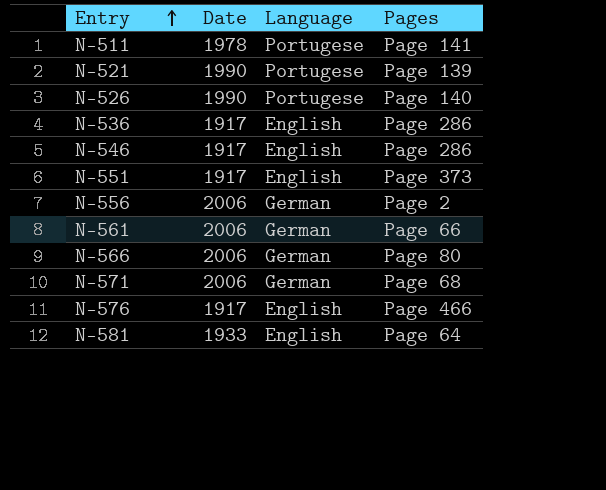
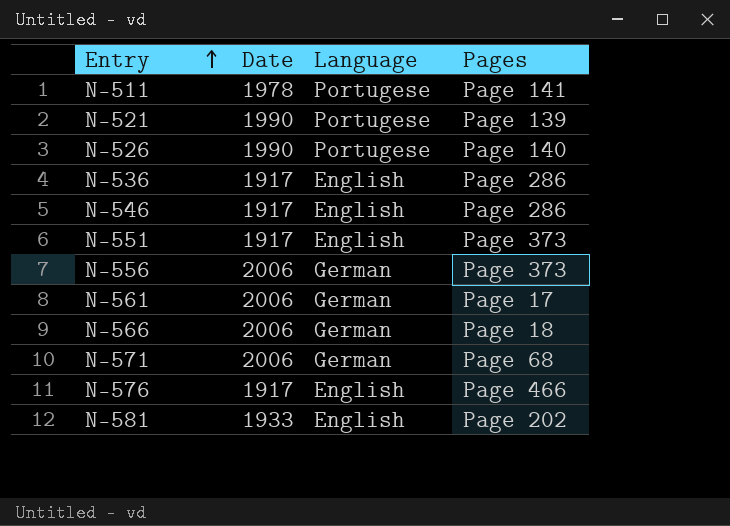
N-556 | Pages: Page 2 -> Page 373
N-561 | Pages: Page 66 -> Page 17
N-566 | Pages: Page 80 -> Page 18
N-581 | Pages: Page 64 -> Page 202

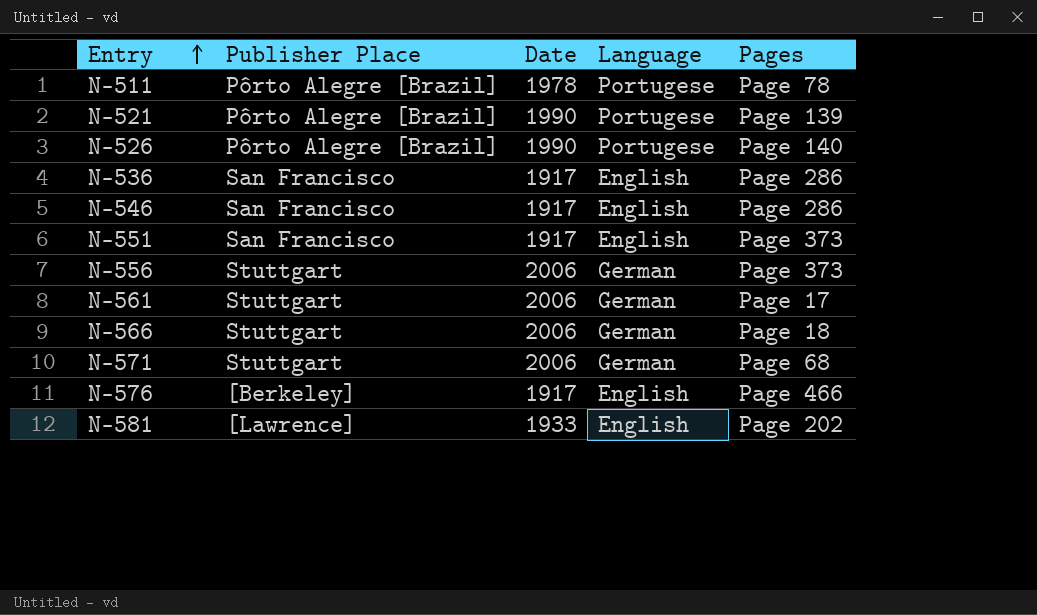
column Publisher Place | position: none -> 2
N-511 | Pages: Page 141 -> Page 78

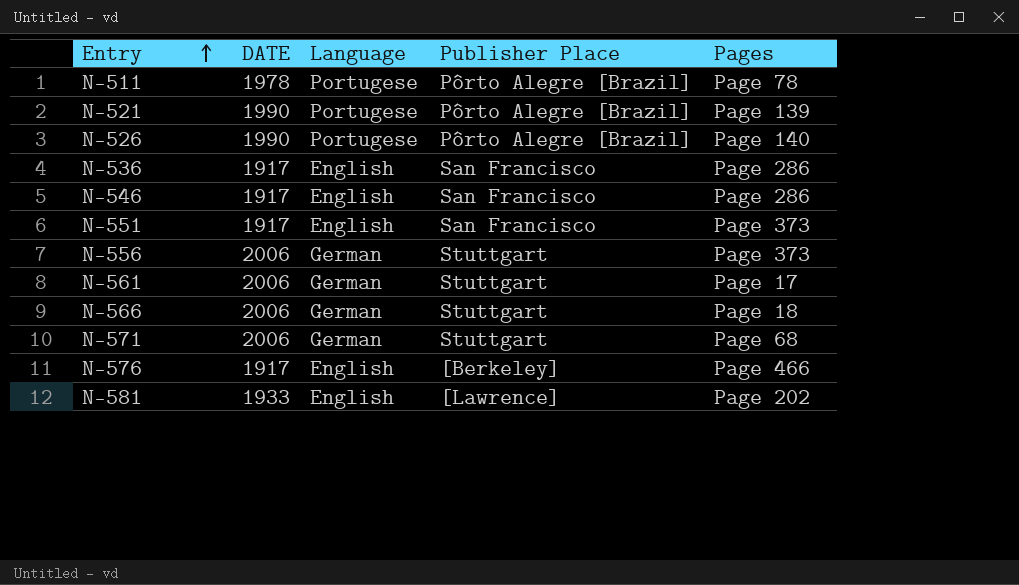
column name: Date -> DATE
column Publisher Place | position: 2 -> 4

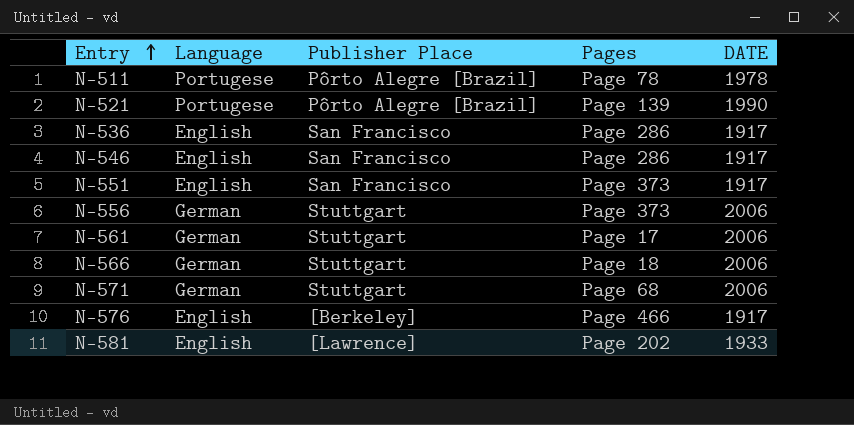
column DATE | position: 2 -> 5
row N-526: 1990 | Portugese | Pôrto Alegre [Brazil] | Page 140 -> none

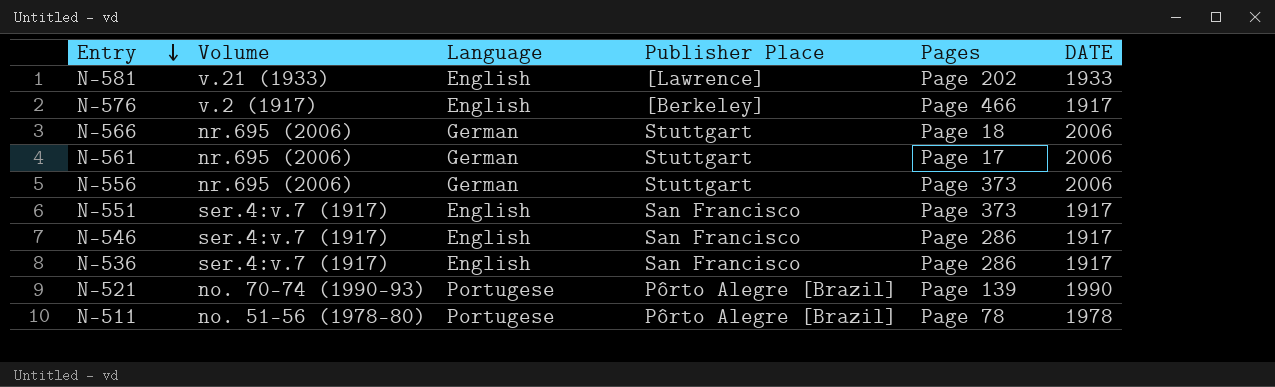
row order: Entry ascending -> Entry descending
column Volume | position: none -> 2
row N-571: German | Stuttgart | Page 68 | 2006 -> none

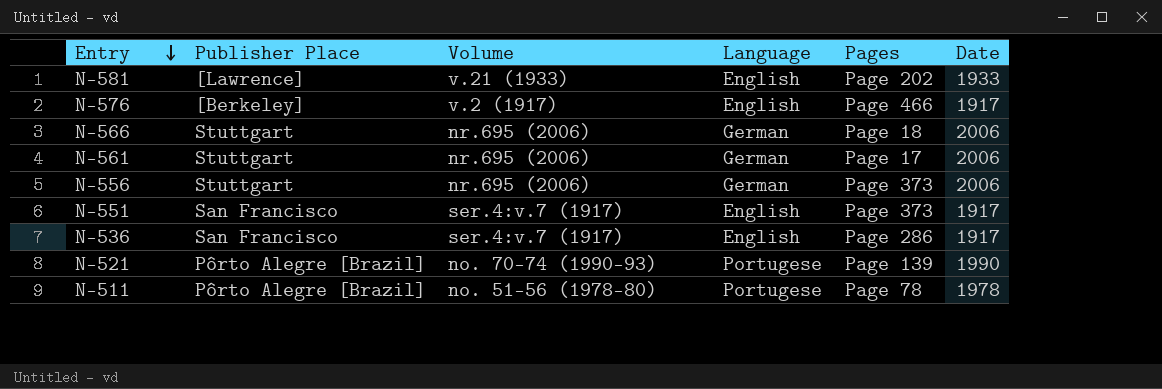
column Publisher Place | position: 4 -> 2
column name: DATE -> Date
row N-546: ser.4:v.7 (1917) | English | San Francisco | Page 286 | 1917 -> none

